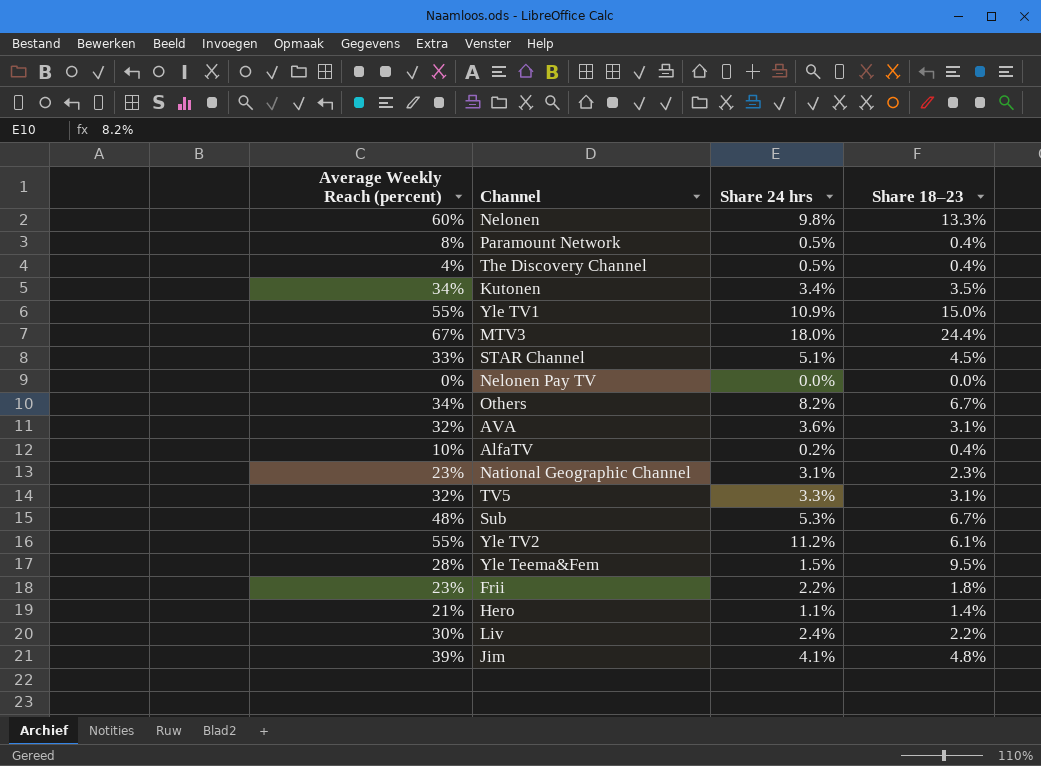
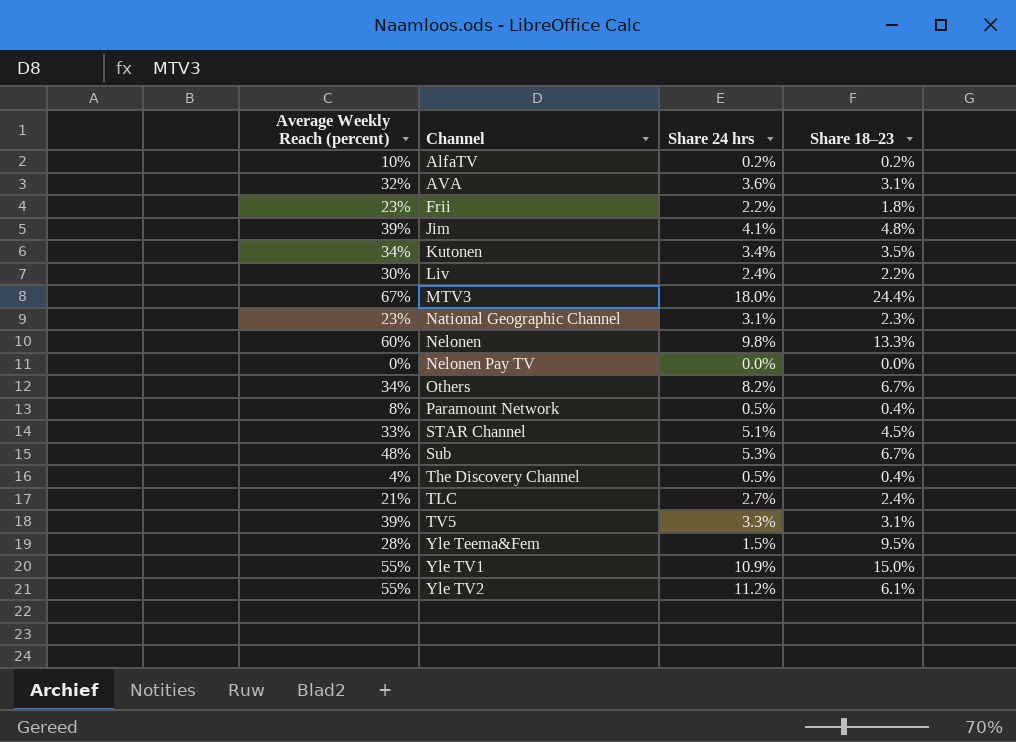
row order: none -> Channel ascending
row Hero: 21% | 1.1% | 1.4% -> none
AlfaTV | Share 18–23: 0.4% -> 0.2%
row TLC: none -> 21% | 2.7% | 2.4%
TV5 | Average Weekly Reach (percent): 32% -> 39%

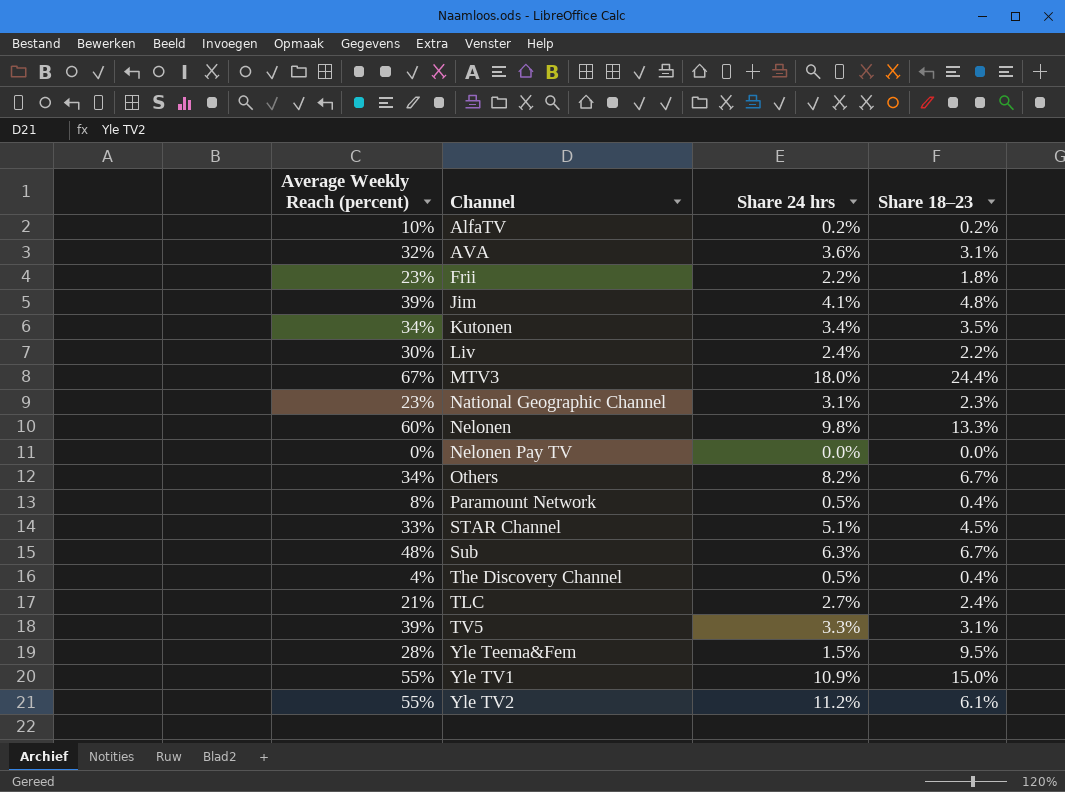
Sub | Share 24 hrs: 5.3% -> 6.3%

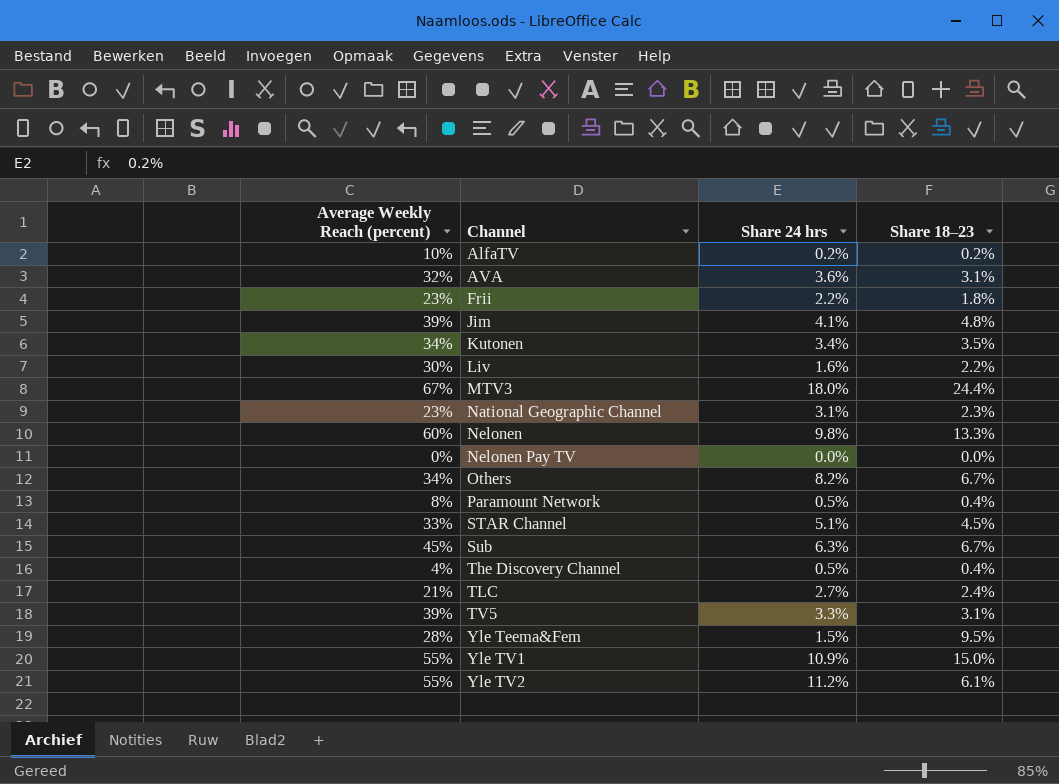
Liv | Share 24 hrs: 2.4% -> 1.6%
Sub | Average Weekly Reach (percent): 48% -> 45%

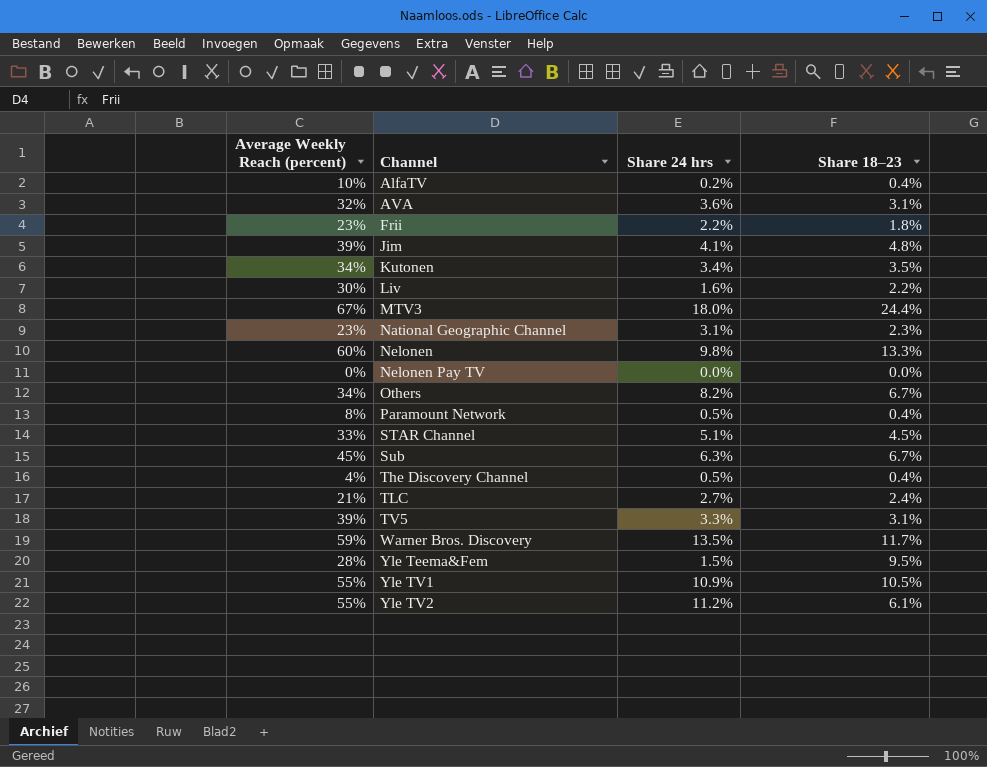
AlfaTV | Share 18–23: 0.2% -> 0.4%
row Warner Bros. Discovery: none -> 59% | 13.5% | 11.7%
Yle TV1 | Share 18–23: 15.0% -> 10.5%

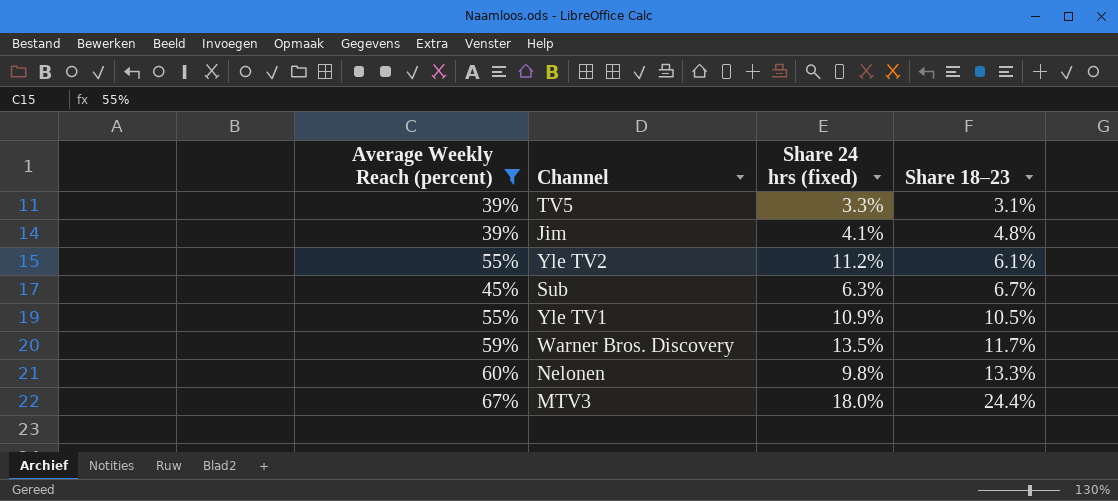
filter: none -> Average Weekly Reach (percent) >= 39%
row order: Channel ascending -> Share 18–23 ascending
column name: Share 24 hrs -> Share 24 hrs (fixed)

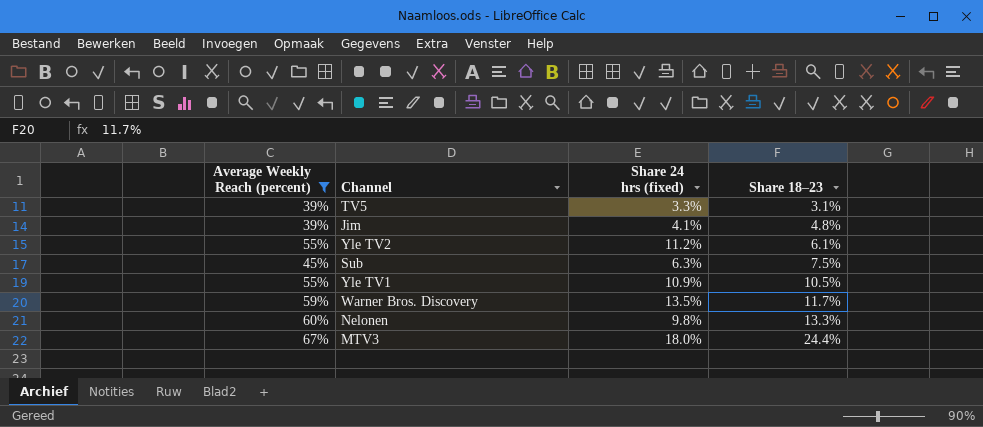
Sub | Share 18–23: 6.7% -> 7.5%

